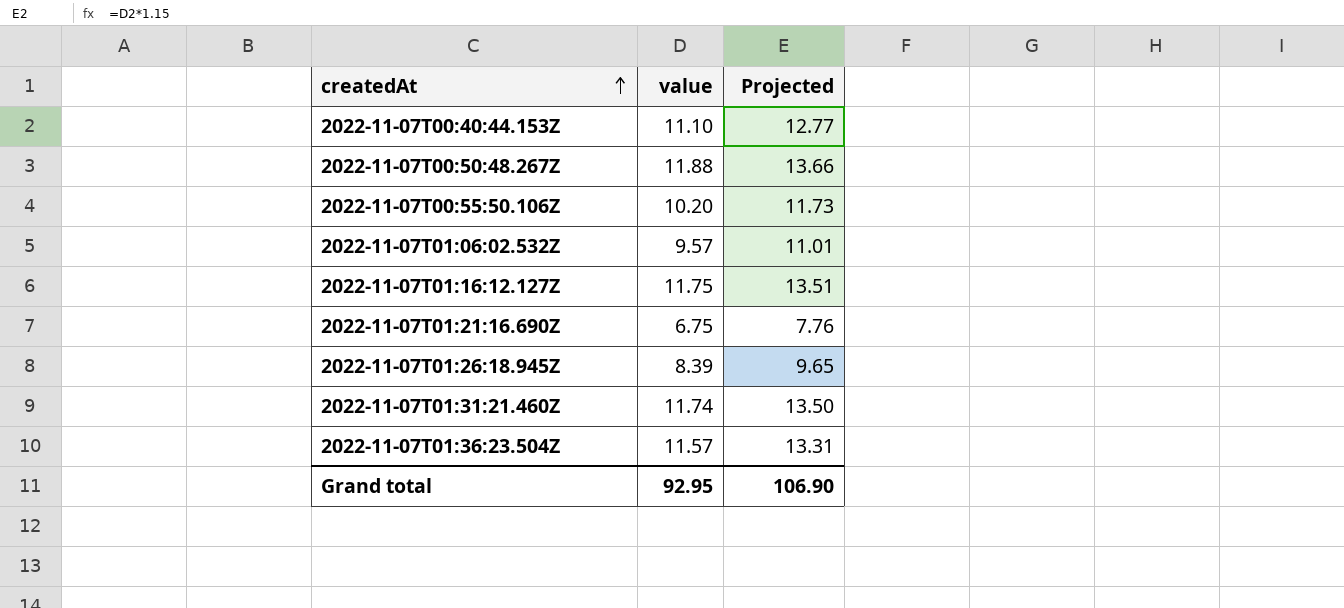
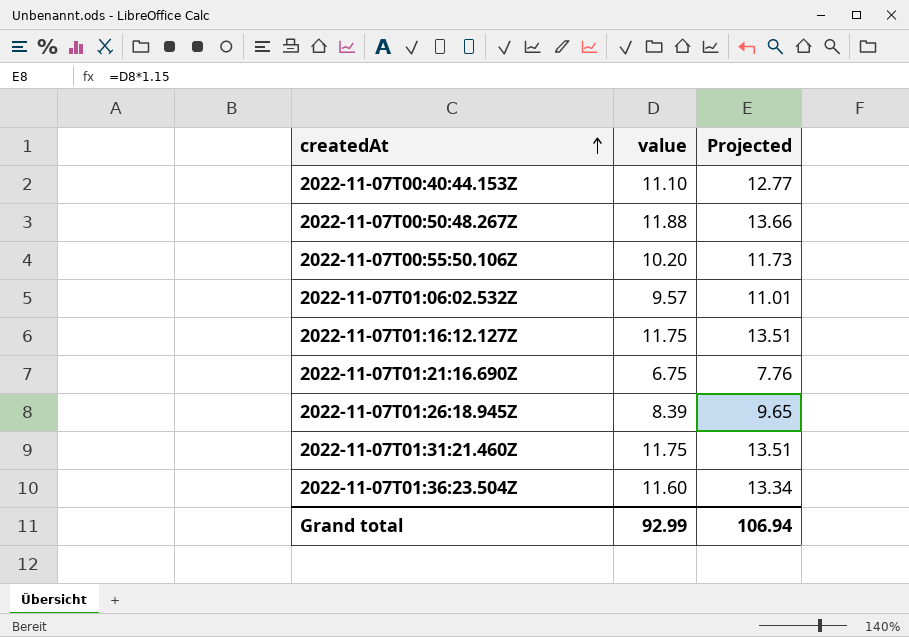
2022-11-07T01:31:21.460Z | value: 11.74 -> 11.75
2022-11-07T01:31:21.460Z | Projected: 13.50 -> 13.51
2022-11-07T01:36:23.504Z | value: 11.57 -> 11.60
2022-11-07T01:36:23.504Z | Projected: 13.31 -> 13.34
Grand total | value: 92.95 -> 92.99
Grand total | Projected: 106.90 -> 106.94

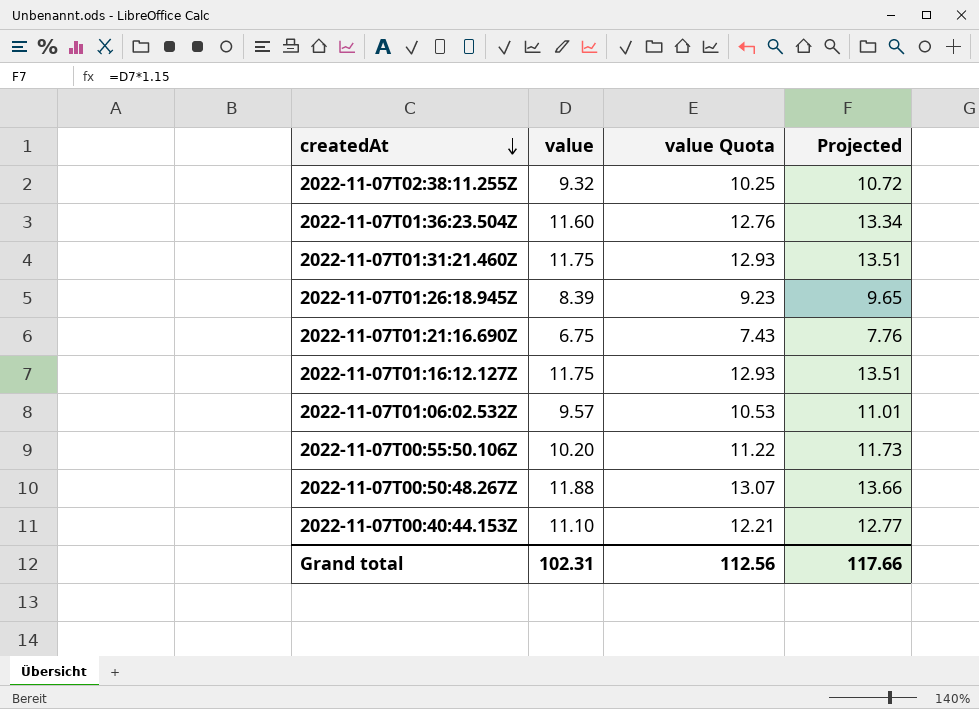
row order: createdAt ascending -> createdAt descending
column value Quota | formula: none -> [value] * 1.1
row 2022-11-07T02:38:11.255Z: none -> 9.32 | 10.25 | 10.72
Grand total | value: 92.99 -> 102.31
Grand total | Projected: 106.94 -> 117.66

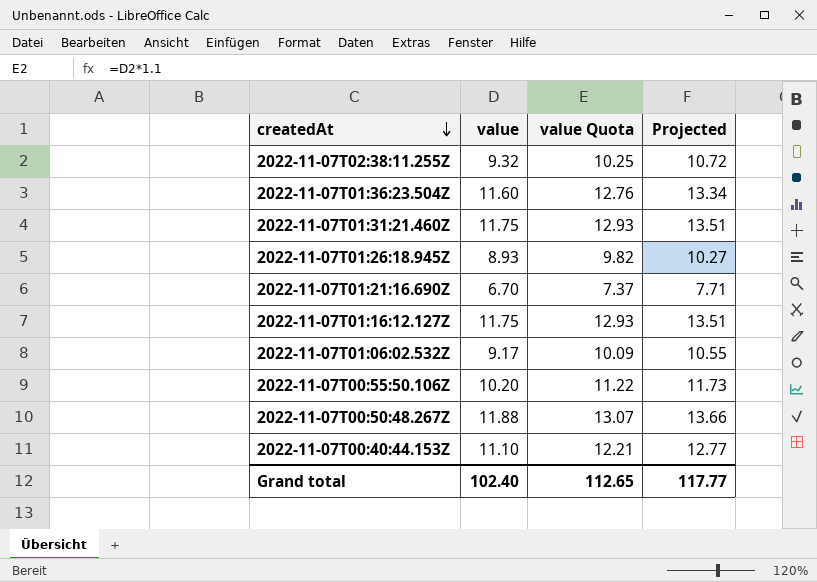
2022-11-07T01:26:18.945Z | value: 8.39 -> 8.93
2022-11-07T01:26:18.945Z | value Quota: 9.23 -> 9.82
2022-11-07T01:26:18.945Z | Projected: 9.65 -> 10.27
2022-11-07T01:21:16.690Z | value: 6.75 -> 6.70
2022-11-07T01:21:16.690Z | value Quota: 7.43 -> 7.37
2022-11-07T01:21:16.690Z | Projected: 7.76 -> 7.71
2022-11-07T01:06:02.532Z | value: 9.57 -> 9.17
2022-11-07T01:06:02.532Z | value Quota: 10.53 -> 10.09
2022-11-07T01:06:02.532Z | Projected: 11.01 -> 10.55
Grand total | value: 102.31 -> 102.40
Grand total | value Quota: 112.56 -> 112.65
Grand total | Projected: 117.66 -> 117.77

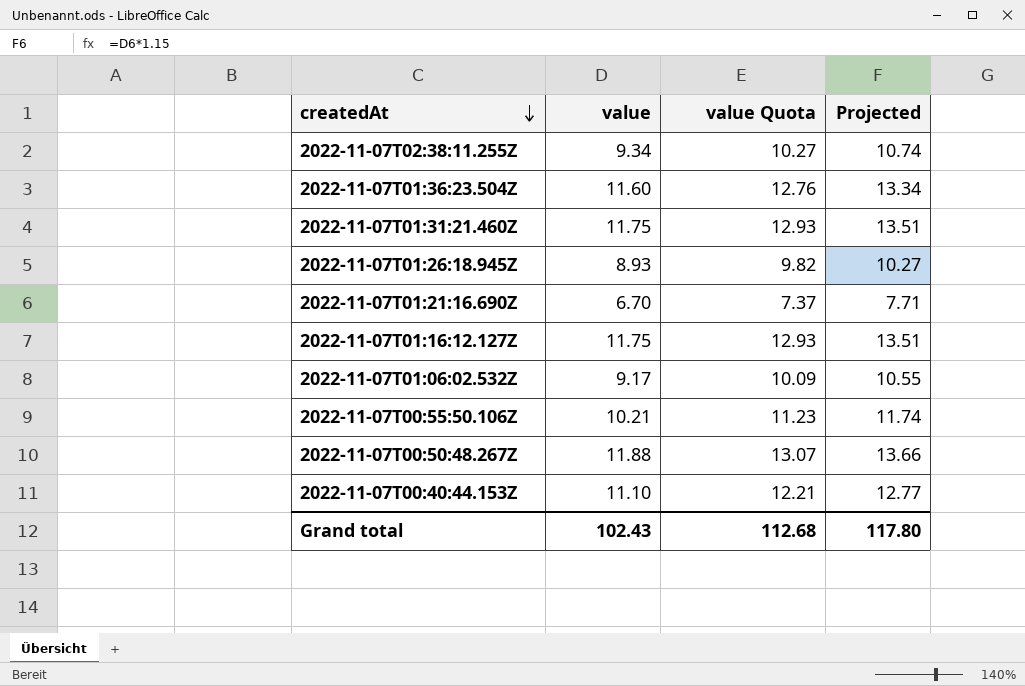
2022-11-07T02:38:11.255Z | value: 9.32 -> 9.34
2022-11-07T02:38:11.255Z | value Quota: 10.25 -> 10.27
2022-11-07T02:38:11.255Z | Projected: 10.72 -> 10.74
2022-11-07T00:55:50.106Z | value: 10.20 -> 10.21
2022-11-07T00:55:50.106Z | value Quota: 11.22 -> 11.23
2022-11-07T00:55:50.106Z | Projected: 11.73 -> 11.74
Grand total | value: 102.40 -> 102.43
Grand total | value Quota: 112.65 -> 112.68
Grand total | Projected: 117.77 -> 117.80

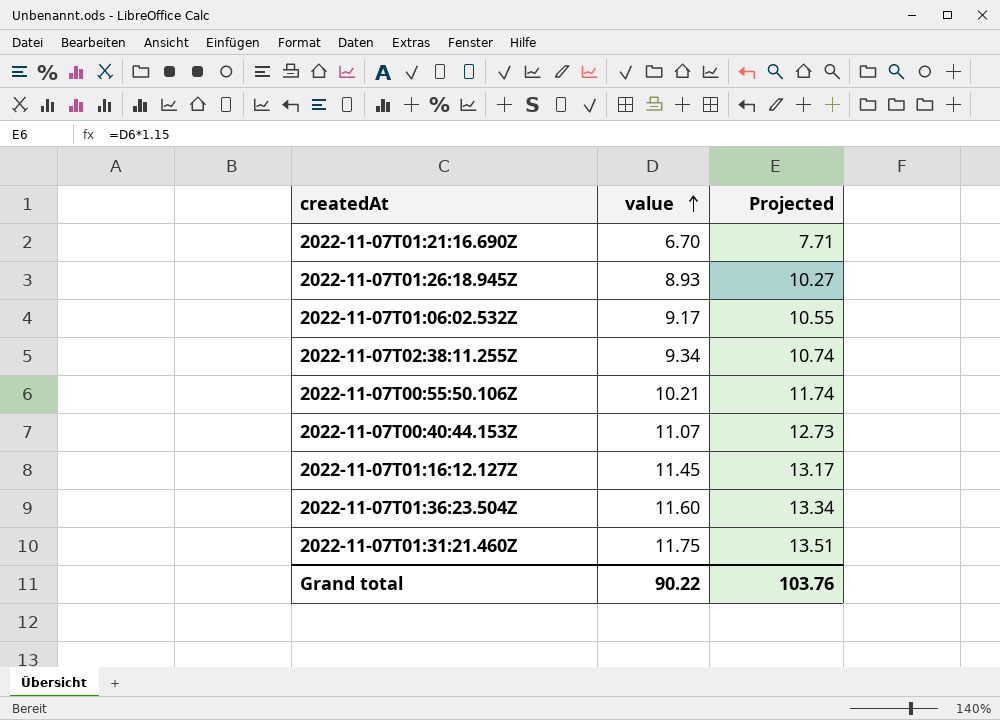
row order: createdAt descending -> value ascending
column value Quota | formula: [value] * 1.1 -> none
row 2022-11-07T00:50:48.267Z: 11.88 | 13.07 | 13.66 -> none
2022-11-07T00:40:44.153Z | value: 11.10 -> 11.07
2022-11-07T00:40:44.153Z | Projected: 12.77 -> 12.73
2022-11-07T01:16:12.127Z | value: 11.75 -> 11.45
2022-11-07T01:16:12.127Z | Projected: 13.51 -> 13.17
Grand total | value: 102.43 -> 90.22
Grand total | Projected: 117.80 -> 103.76

